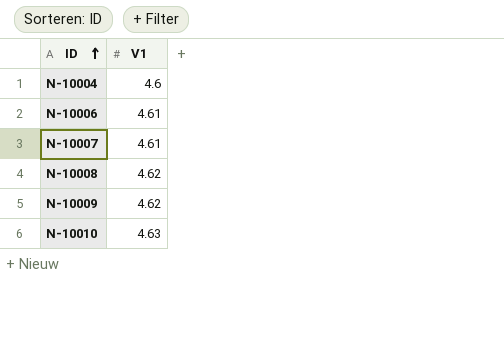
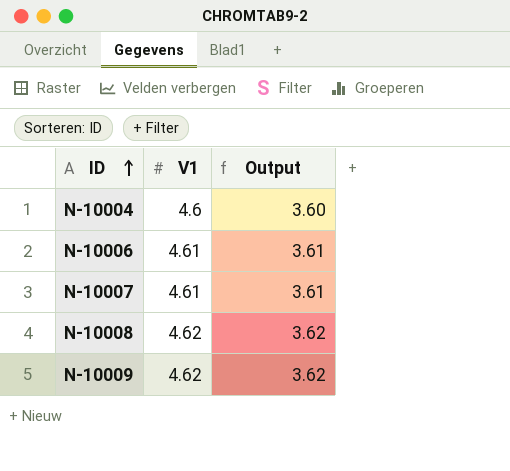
column Output | formula: none -> [V1] - 1
row N-10010: 4.63 -> none

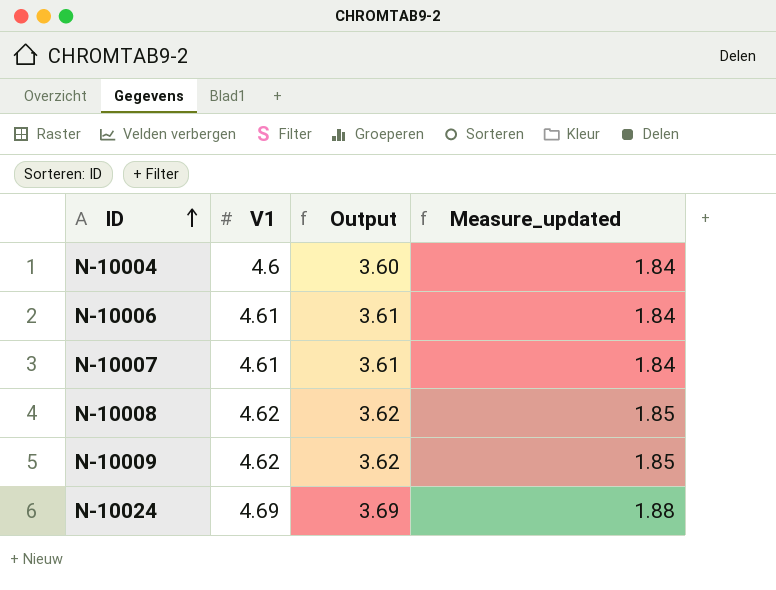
column Measure_updated | formula: none -> [V1] * 0.4
row N-10024: none -> 4.69 | 3.69 | 1.88

